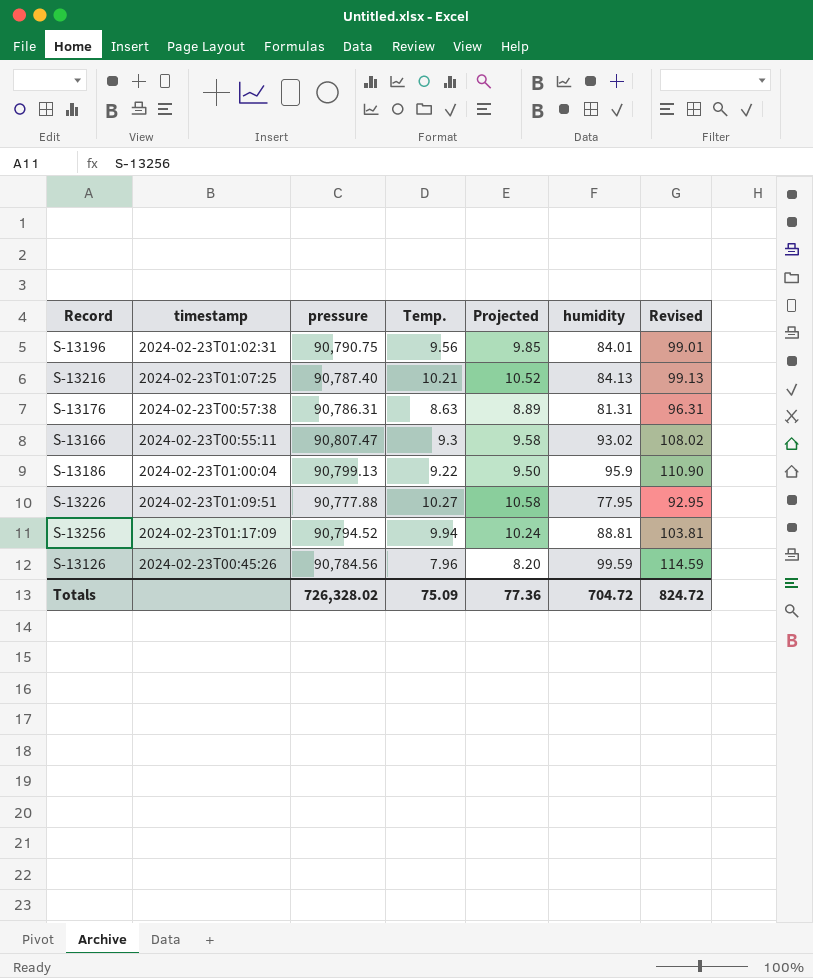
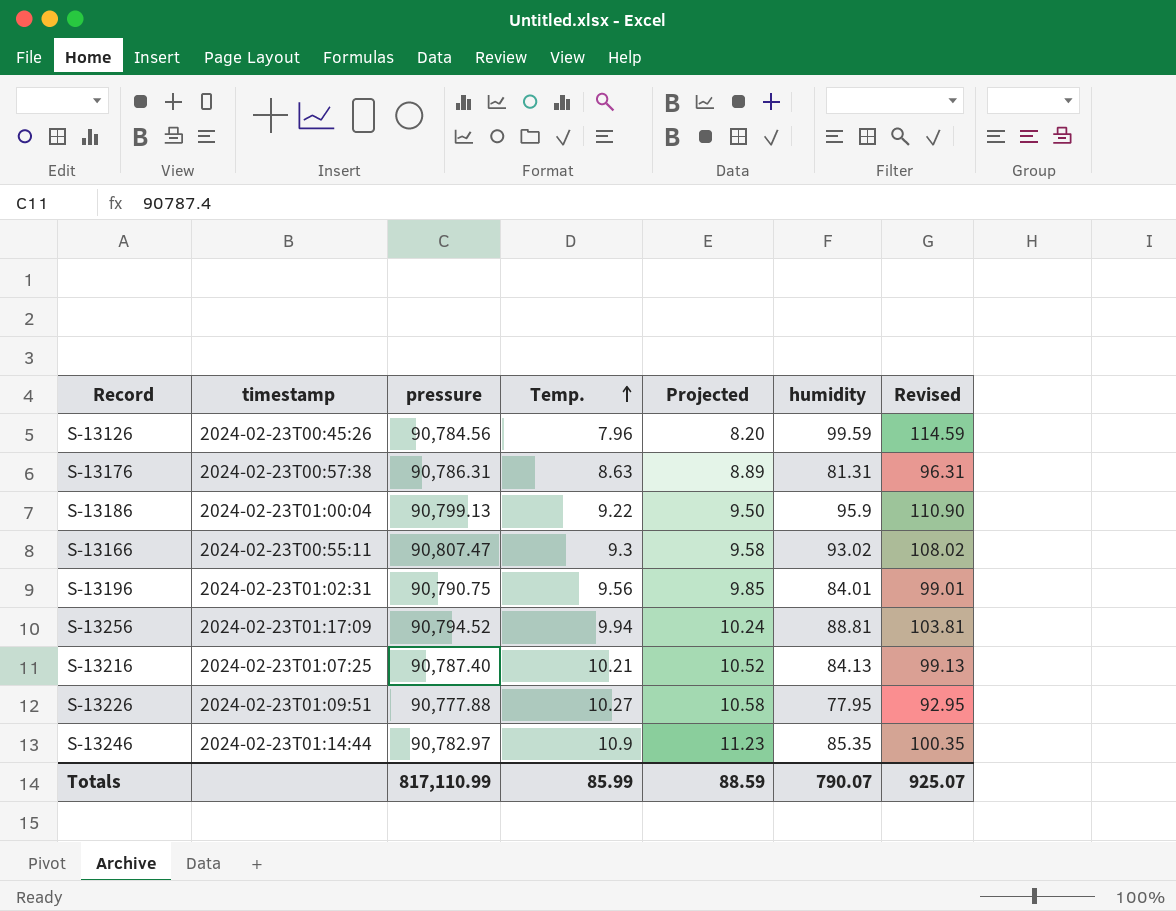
row order: none -> Temp. ascending
row S-13246: none -> 2024-02-23T01:14:44 | 90,782.97 | 10.9 | 11.23 | 85.35 | 100.35
Totals | pressure: 726,328.02 -> 817,110.99
Totals | Temp.: 75.09 -> 85.99
Totals | Projected: 77.36 -> 88.59
Totals | humidity: 704.72 -> 790.07
Totals | Revised: 824.72 -> 925.07

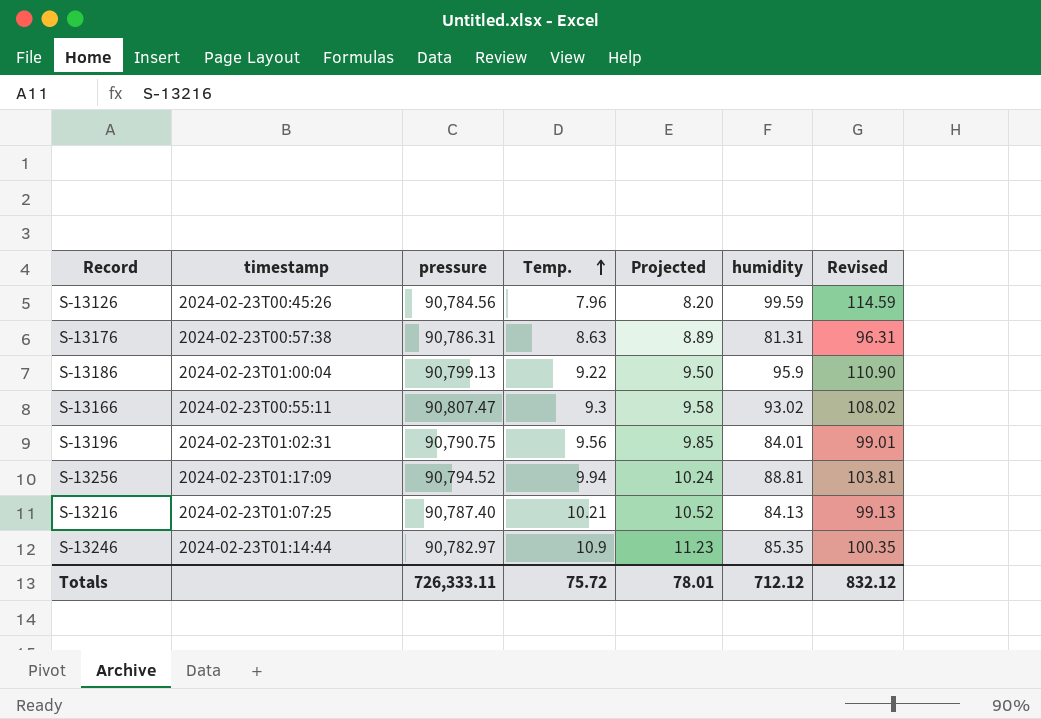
row S-13226: 2024-02-23T01:09:51 | 90,777.88 | 10.27 | 10.58 | 77.95 | 92.95 -> none
Totals | pressure: 817,110.99 -> 726,333.11
Totals | Temp.: 85.99 -> 75.72
Totals | Projected: 88.59 -> 78.01
Totals | humidity: 790.07 -> 712.12
Totals | Revised: 925.07 -> 832.12

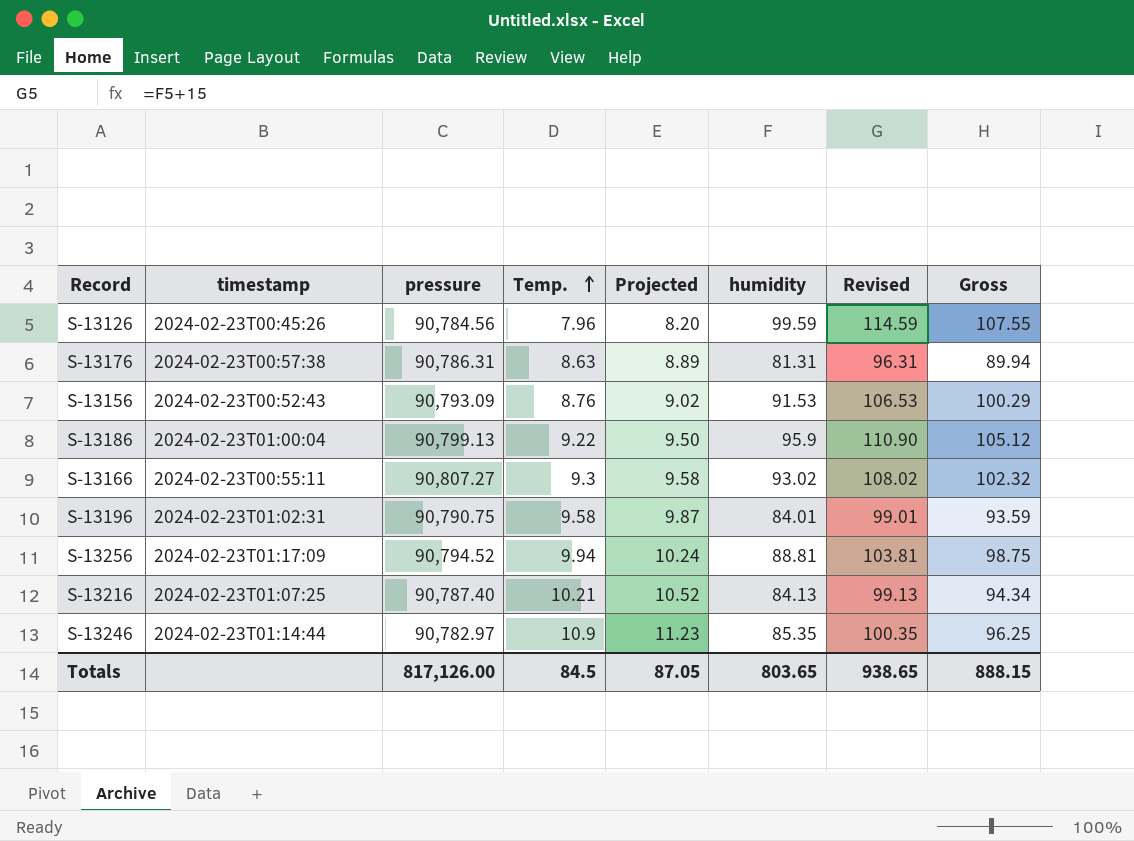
column Gross | formula: none -> [Temp.] + [humidity]
row S-13156: none -> 2024-02-23T00:52:43 | 90,793.09 | 8.76 | 9.02 | 91.53 | 106.53 | 100.29
S-13166 | pressure: 90,807.47 -> 90,807.27
S-13196 | Temp.: 9.56 -> 9.58
S-13196 | Projected: 9.85 -> 9.87
Totals | pressure: 726,333.11 -> 817,126.00
Totals | Temp.: 75.72 -> 84.5
Totals | Projected: 78.01 -> 87.05
Totals | humidity: 712.12 -> 803.65
Totals | Revised: 832.12 -> 938.65

